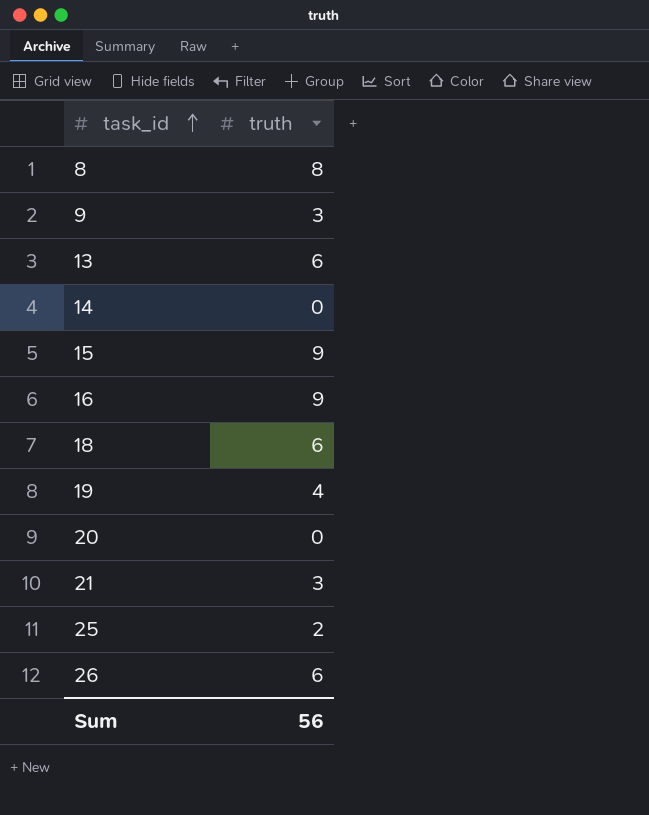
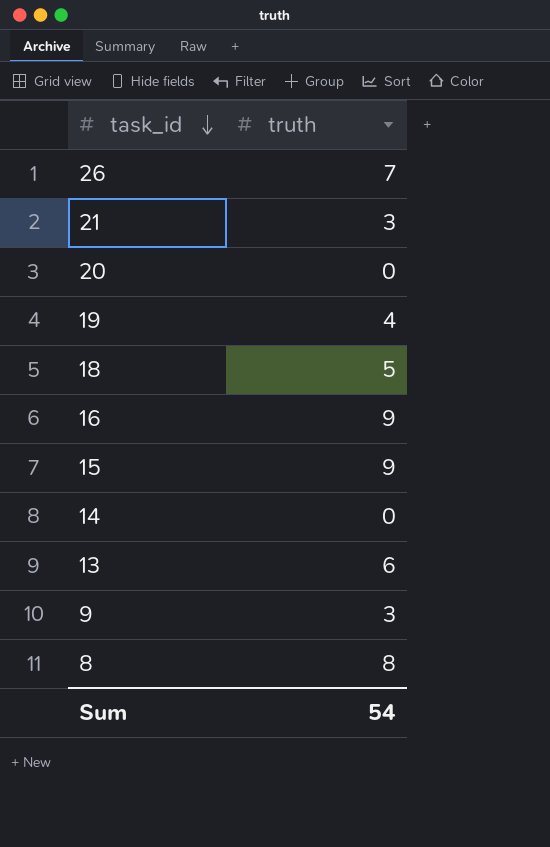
row order: task_id ascending -> task_id descending
row 25: 2 -> none
26 | truth: 6 -> 7
18 | truth: 6 -> 5
Sum | truth: 56 -> 54

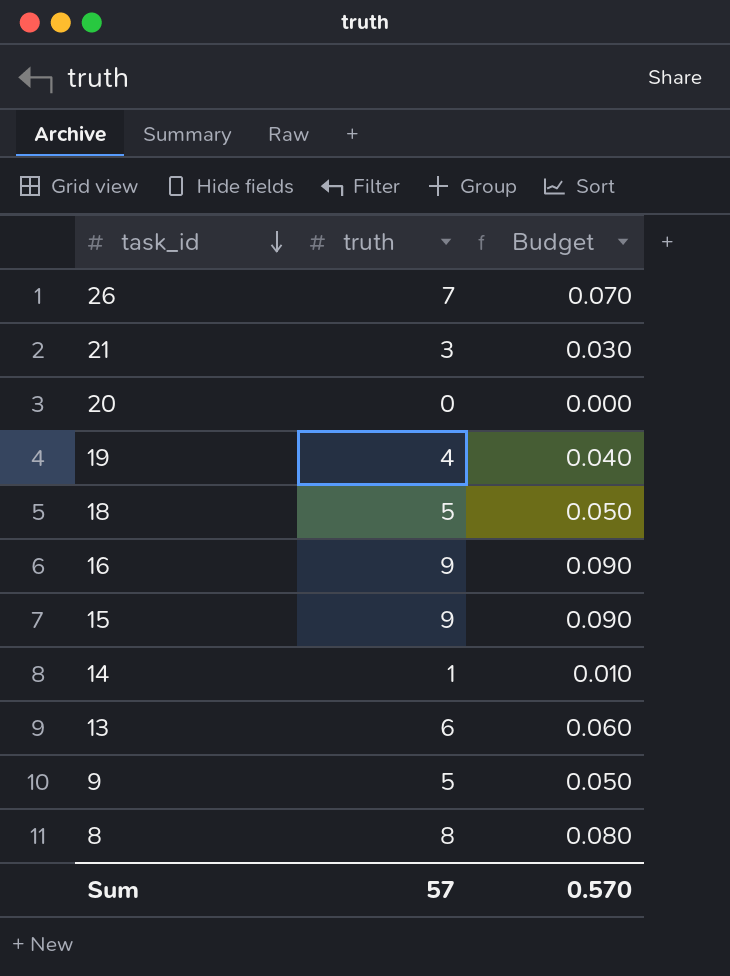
column Budget | formula: none -> [truth] * 0.01
14 | truth: 0 -> 1
9 | truth: 3 -> 5
Sum | truth: 54 -> 57

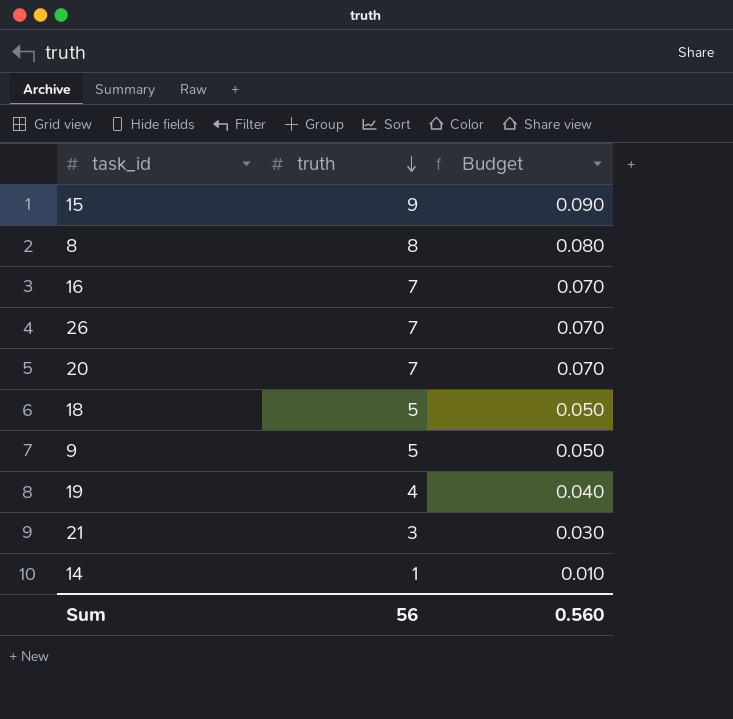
row order: task_id descending -> truth descending
row 13: 6 | 0.060 -> none
16 | truth: 9 -> 7
16 | Budget: 0.090 -> 0.070
20 | truth: 0 -> 7
20 | Budget: 0.000 -> 0.070
Sum | truth: 57 -> 56
Sum | Budget: 0.570 -> 0.560

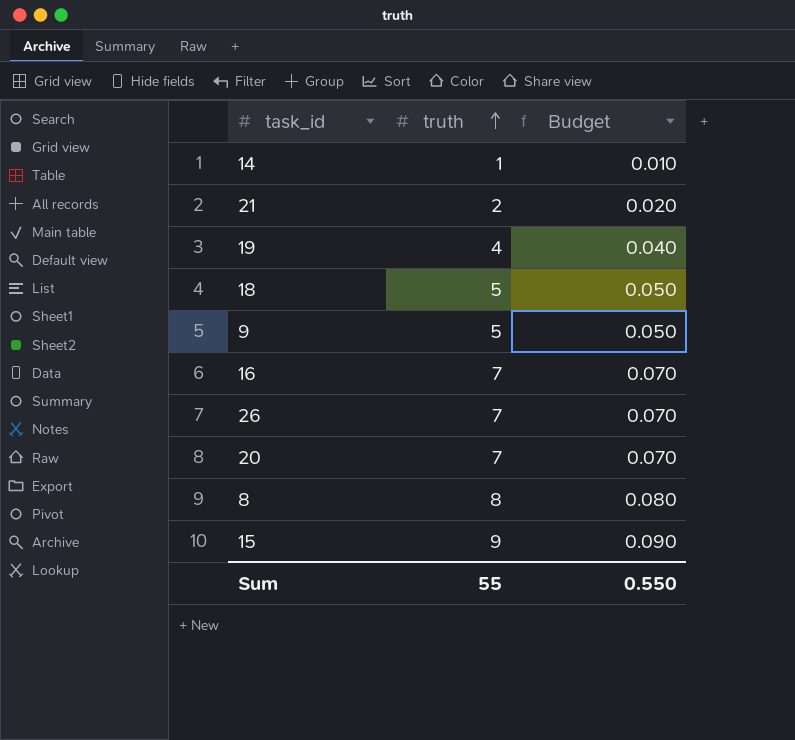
row order: truth descending -> truth ascending
21 | truth: 3 -> 2
21 | Budget: 0.030 -> 0.020
Sum | truth: 56 -> 55
Sum | Budget: 0.560 -> 0.550

